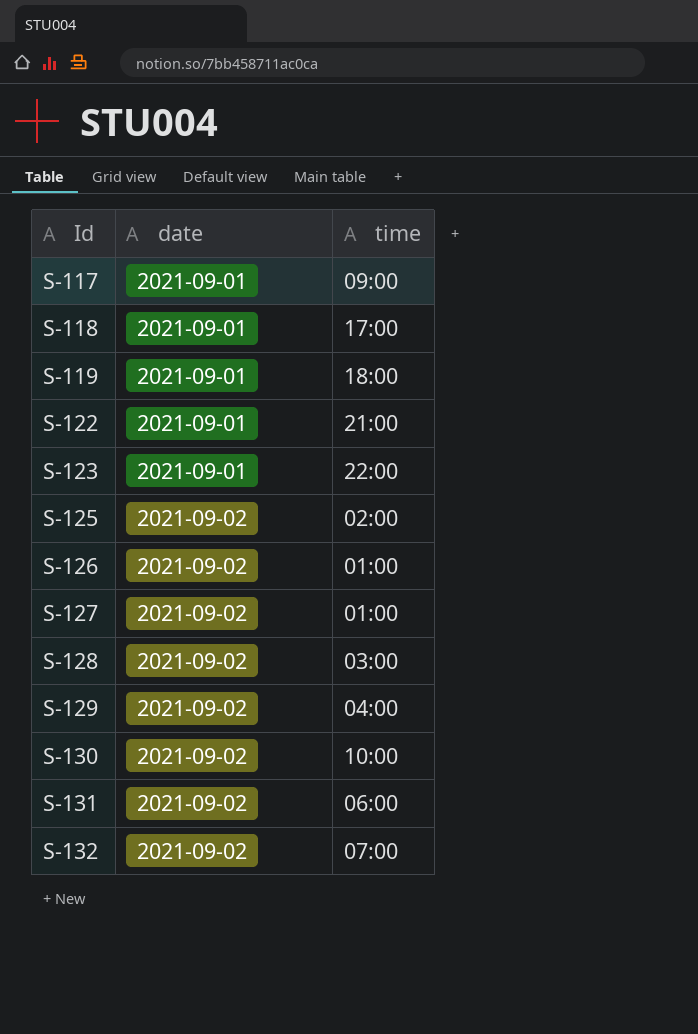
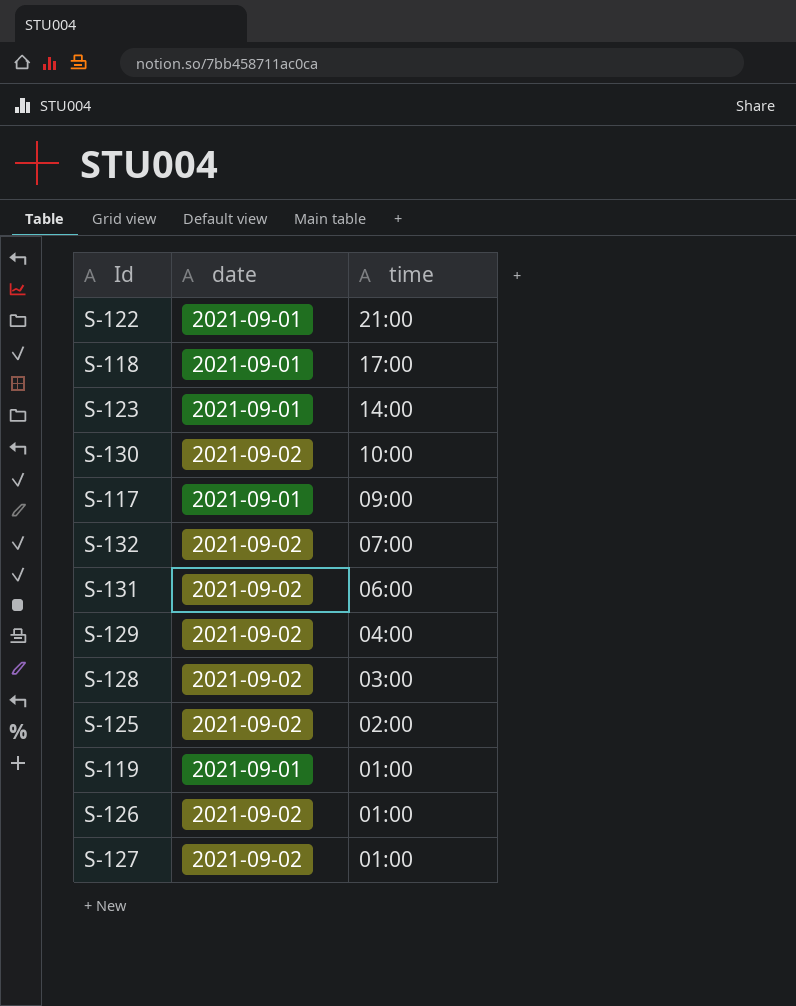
row order: Id ascending -> time descending
S-123 | time: 22:00 -> 14:00
S-119 | time: 18:00 -> 01:00

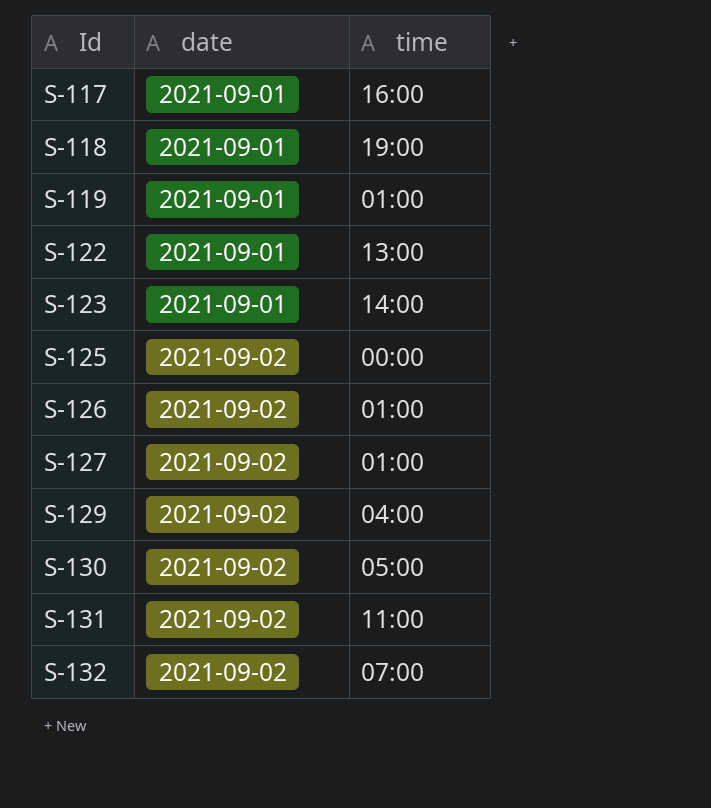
row order: time descending -> Id ascending
row S-128: 2021-09-02 | 03:00 -> none
S-117 | time: 09:00 -> 16:00
S-118 | time: 17:00 -> 19:00
S-122 | time: 21:00 -> 13:00
S-125 | time: 02:00 -> 00:00
S-130 | time: 10:00 -> 05:00
S-131 | time: 06:00 -> 11:00

